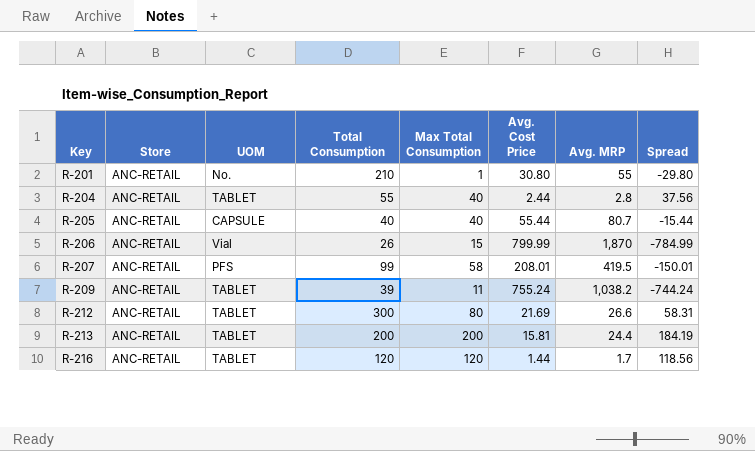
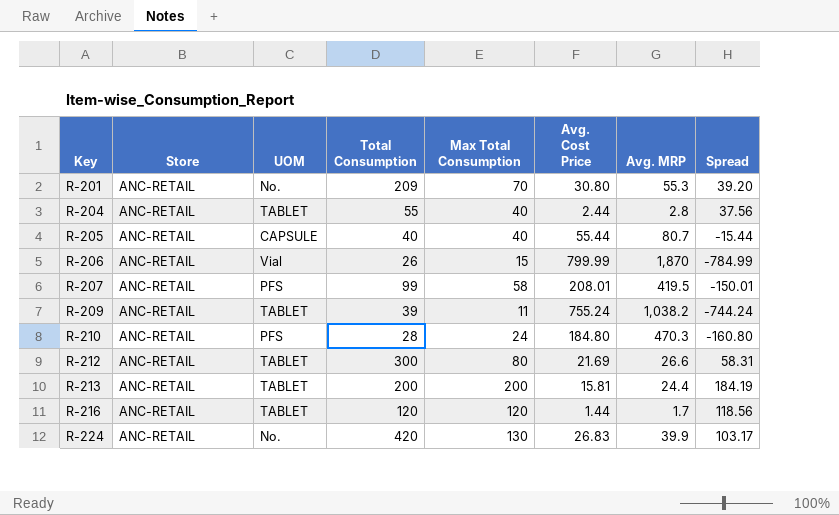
R-201 | Total Consumption: 210 -> 209
R-201 | Max Total Consumption: 1 -> 70
R-201 | Avg. MRP: 55 -> 55.3
R-201 | Spread: -29.80 -> 39.20
row R-210: none -> ANC-RETAIL | PFS | 28 | 24 | 184.80 | 470.3 | -160.80
row R-224: none -> ANC-RETAIL | No. | 420 | 130 | 26.83 | 39.9 | 103.17

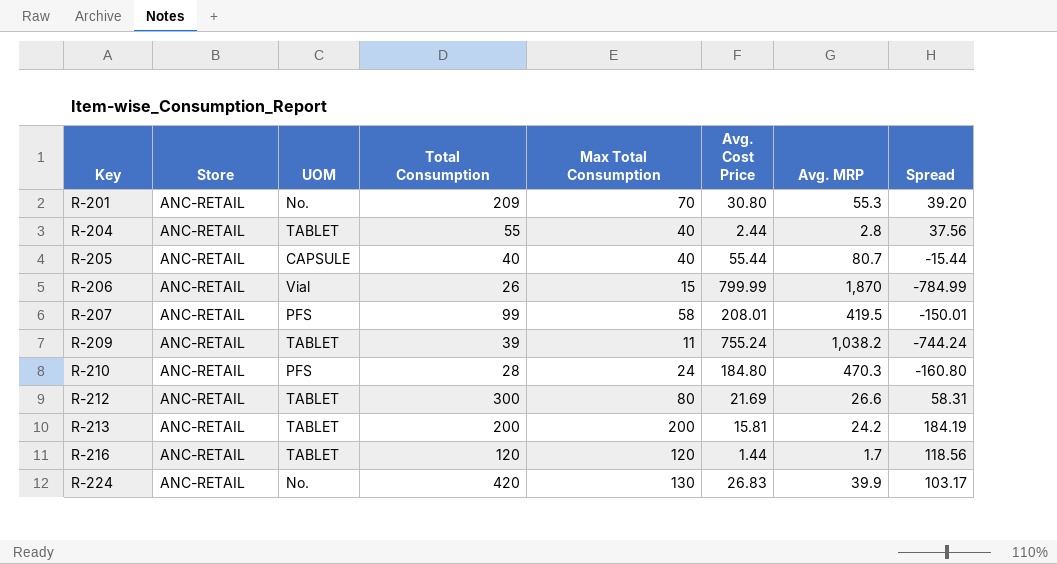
R-213 | Avg. MRP: 24.4 -> 24.2

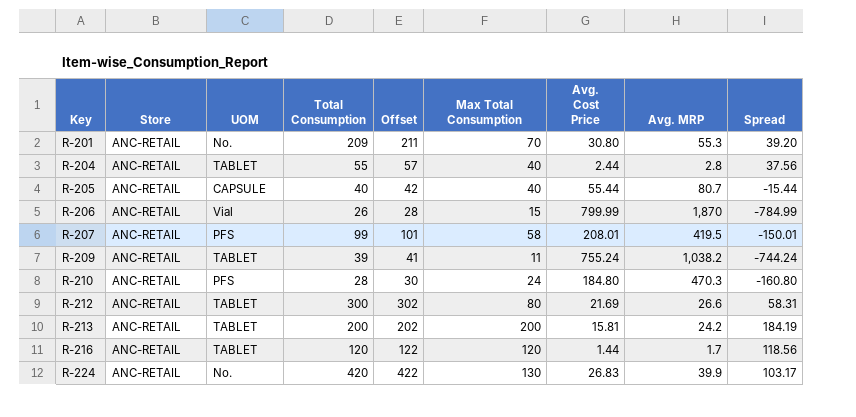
column Offset | formula: none -> [Total Consumption] + 2

